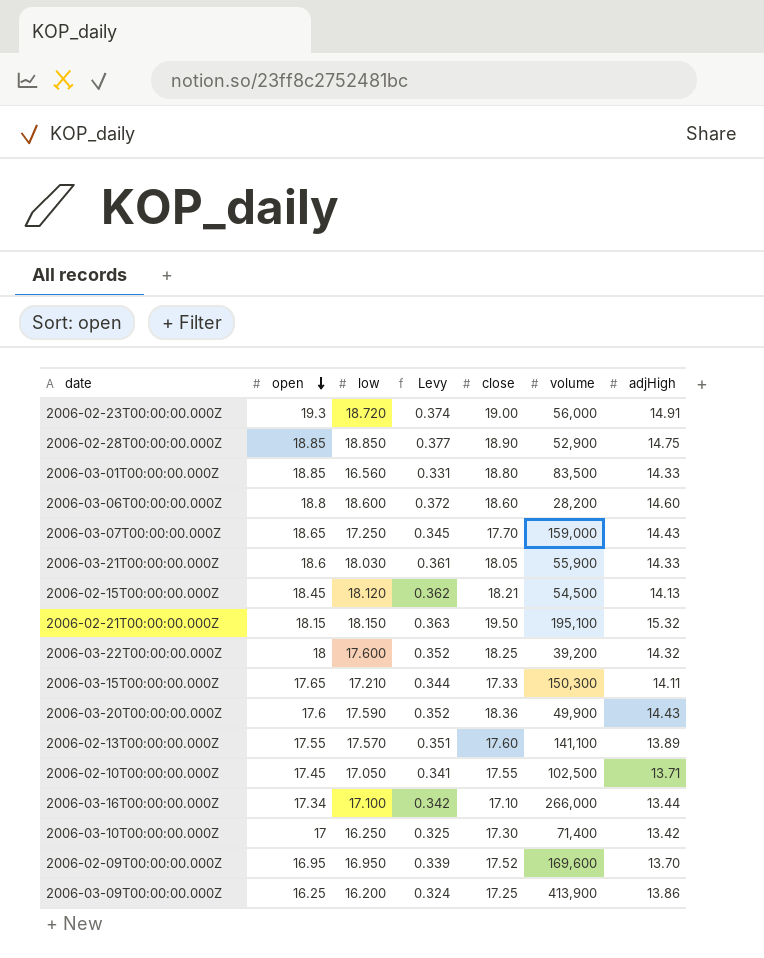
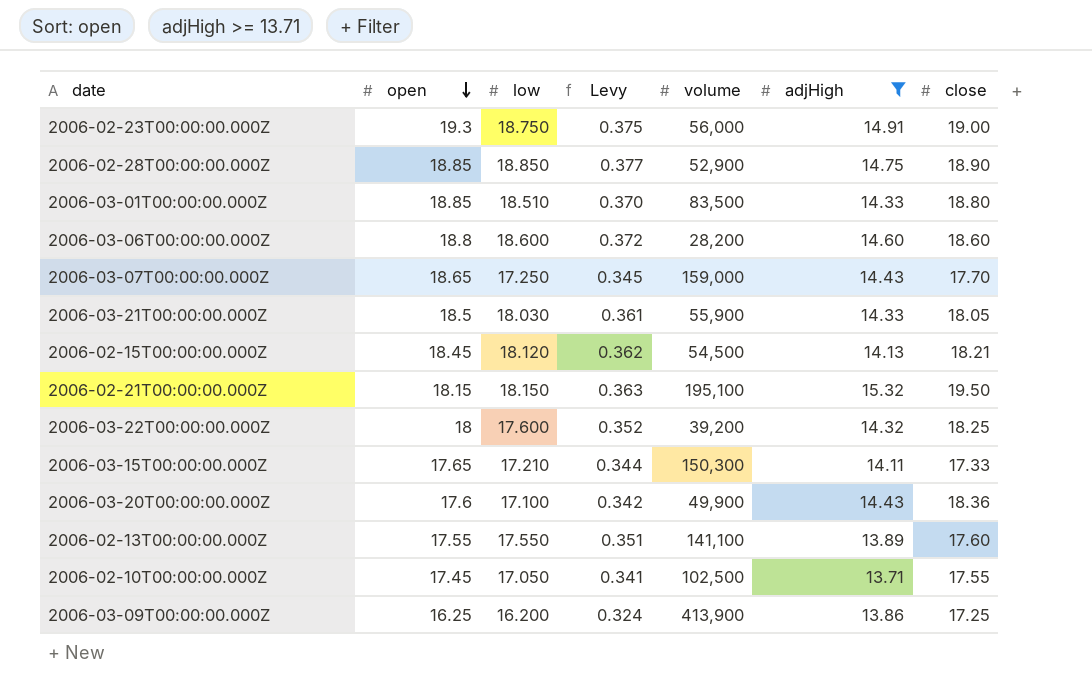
filter: none -> adjHigh >= 13.71
column close | position: 5 -> 7
2006-02-23T00:00:00.000Z | low: 18.720 -> 18.750
2006-02-23T00:00:00.000Z | Levy: 0.374 -> 0.375
2006-03-01T00:00:00.000Z | low: 16.560 -> 18.510
2006-03-01T00:00:00.000Z | Levy: 0.331 -> 0.370
2006-03-21T00:00:00.000Z | open: 18.6 -> 18.5
2006-03-20T00:00:00.000Z | low: 17.590 -> 17.100
2006-03-20T00:00:00.000Z | Levy: 0.352 -> 0.342
2006-02-13T00:00:00.000Z | low: 17.570 -> 17.550

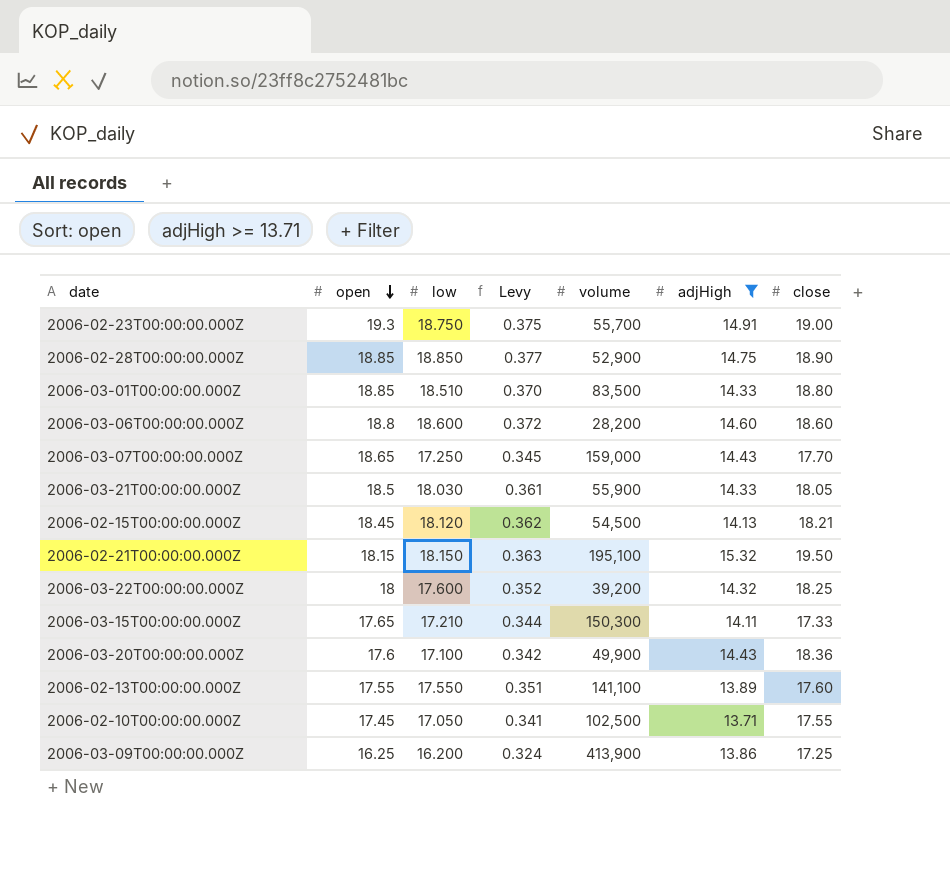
2006-02-23T00:00:00.000Z | volume: 56,000 -> 55,700

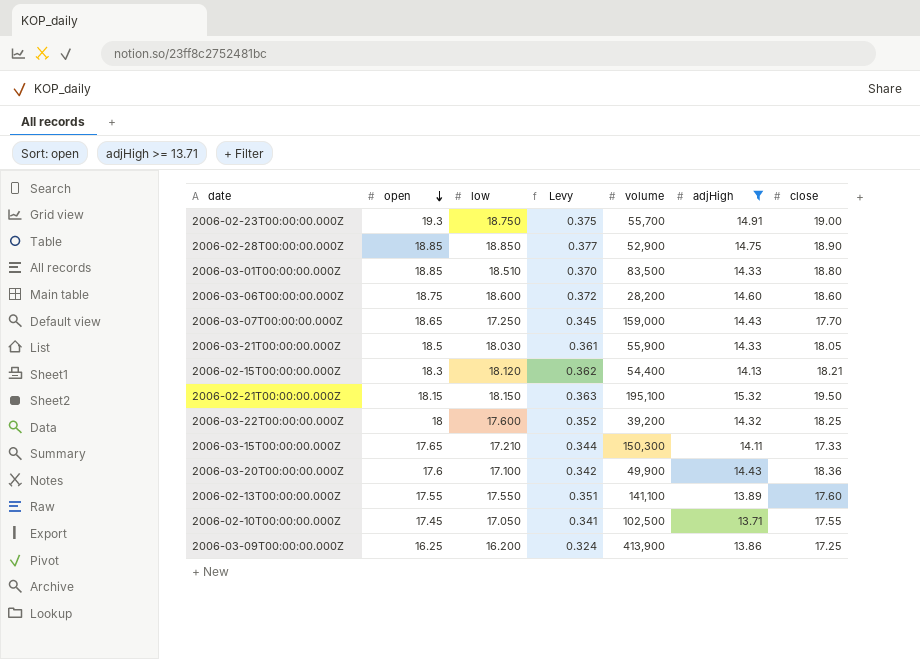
2006-03-06T00:00:00.000Z | open: 18.8 -> 18.75
2006-02-15T00:00:00.000Z | open: 18.45 -> 18.3
2006-02-15T00:00:00.000Z | volume: 54,500 -> 54,400

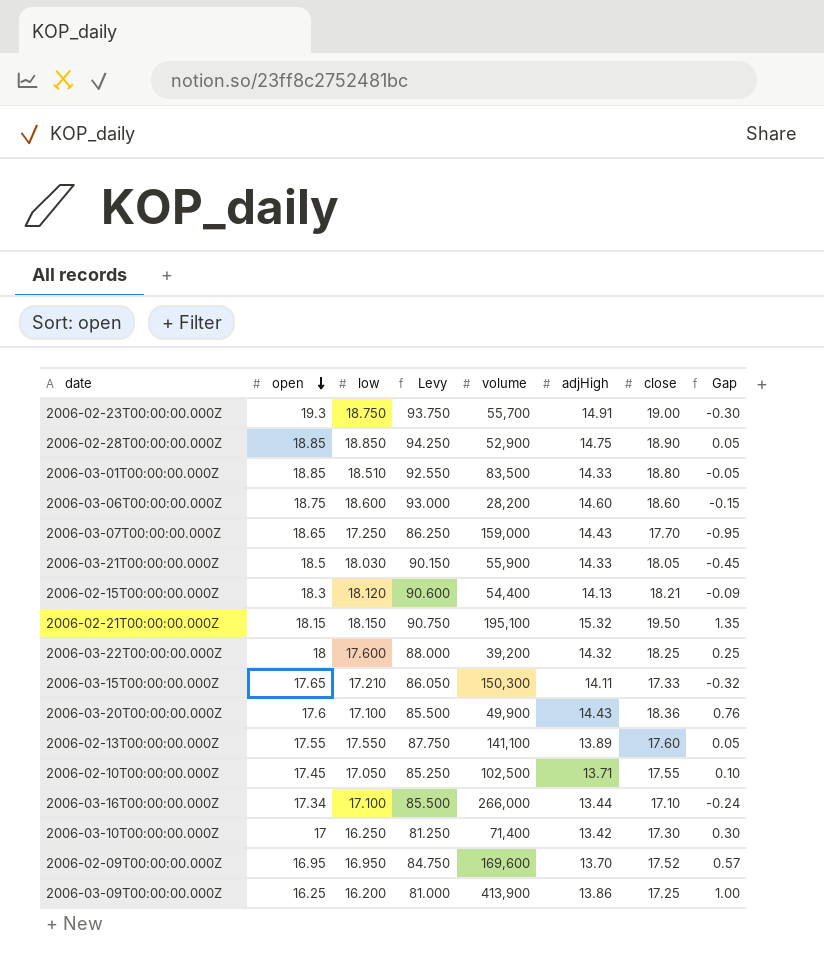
filter: adjHigh >= 13.71 -> none
column Levy | formula: [low] * 0.02 -> [low] * 5
column Gap | formula: none -> [close] - [open]

